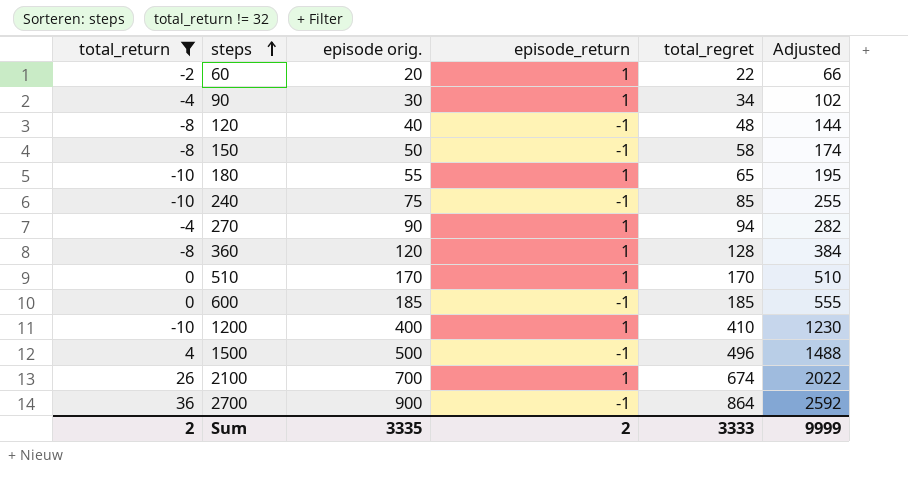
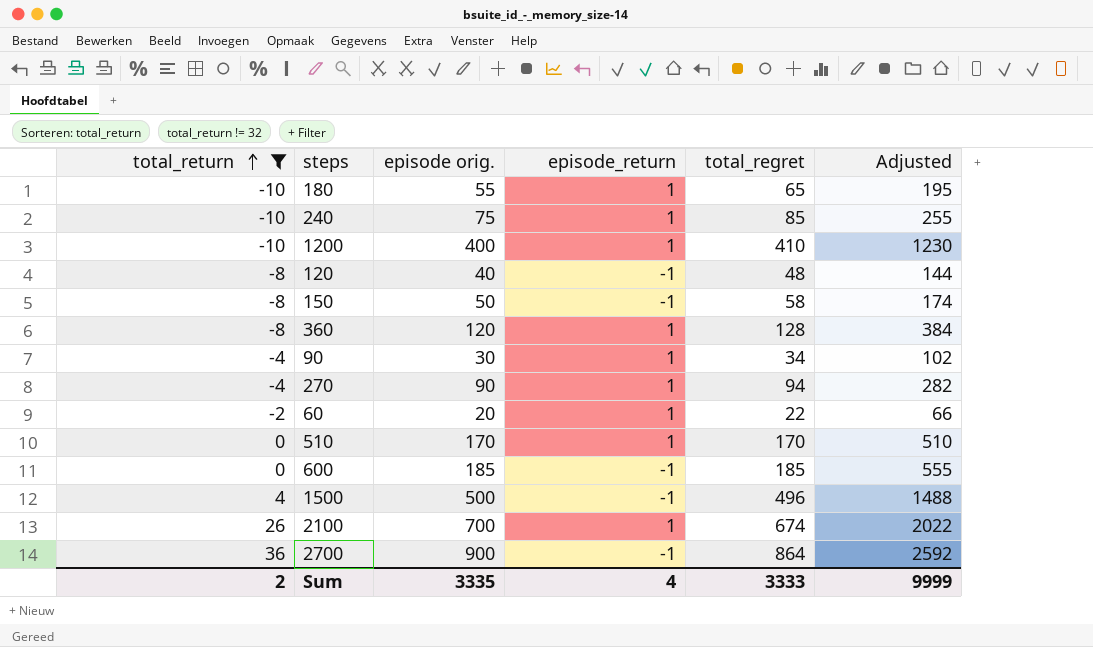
row order: steps ascending -> total_return ascending
240 | episode_return: -1 -> 1
Sum | episode_return: 2 -> 4

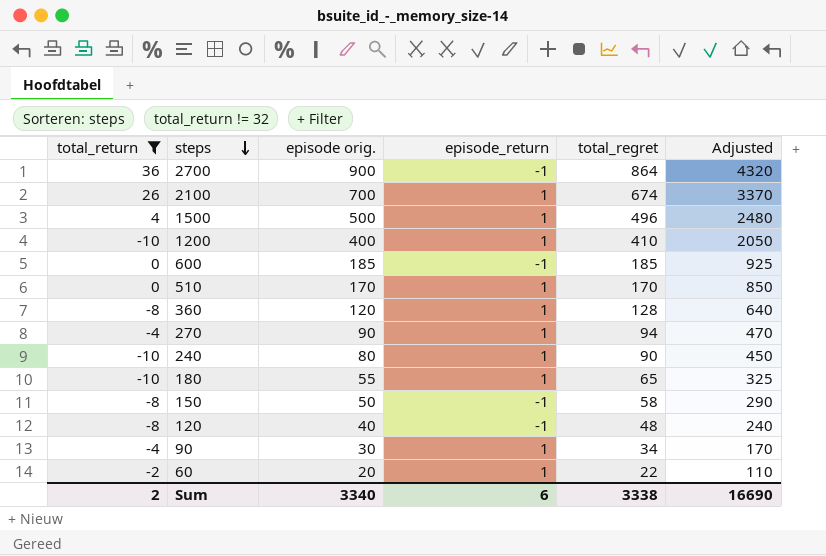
row order: total_return ascending -> steps descending
column Adjusted | formula: [total_regret] * 3 -> [total_regret] * 5
1500 | episode_return: -1 -> 1
240 | episode orig.: 75 -> 80
240 | total_regret: 85 -> 90
Sum | episode orig.: 3335 -> 3340
Sum | episode_return: 4 -> 6
Sum | total_regret: 3333 -> 3338
Sum | Adjusted: 9999 -> 16690

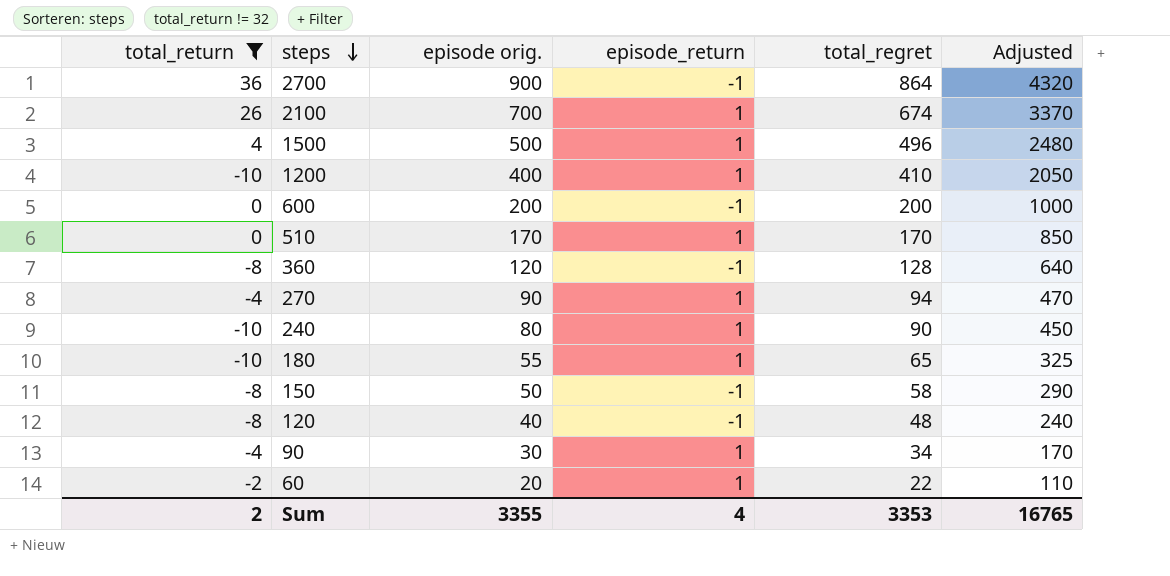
600 | episode orig.: 185 -> 200
600 | total_regret: 185 -> 200
600 | Adjusted: 925 -> 1000
360 | episode_return: 1 -> -1
Sum | episode orig.: 3340 -> 3355
Sum | episode_return: 6 -> 4
Sum | total_regret: 3338 -> 3353
Sum | Adjusted: 16690 -> 16765

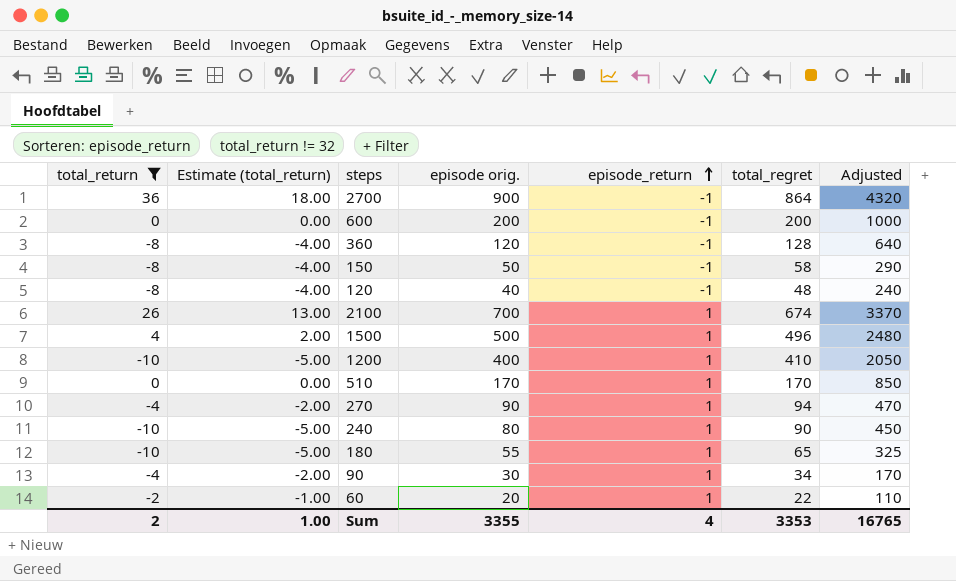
row order: steps descending -> episode_return ascending
column Estimate (total_return) | formula: none -> [total_return] * 0.5

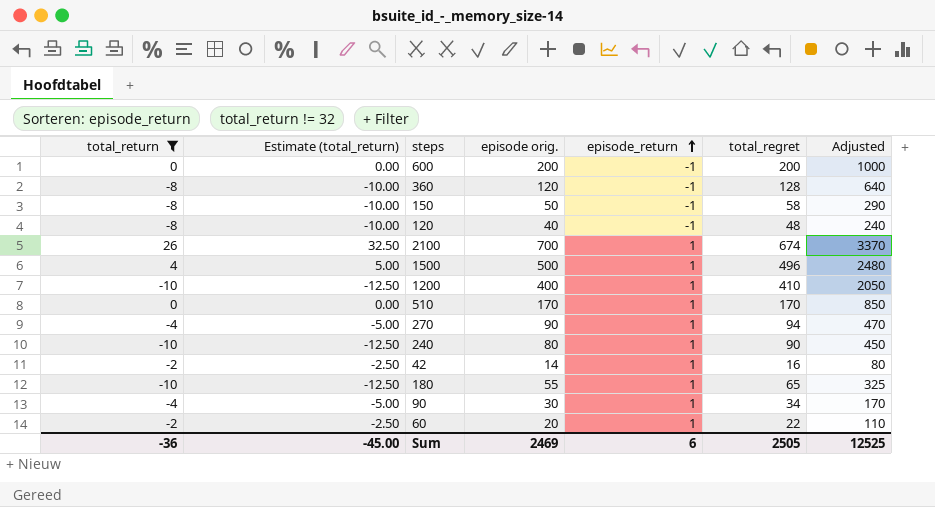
column Estimate (total_return) | formula: [total_return] * 0.5 -> [total_return] * 1.25
row 2700: 36 | 18.00 | 900 | -1 | 864 | 4320 -> none
row 42: none -> -2 | -2.50 | 14 | 1 | 16 | 80
Sum | total_return: 2 -> -36
Sum | Estimate (total_return): 1.00 -> -45.00
Sum | episode orig.: 3355 -> 2469
Sum | episode_return: 4 -> 6
Sum | total_regret: 3353 -> 2505
Sum | Adjusted: 16765 -> 12525

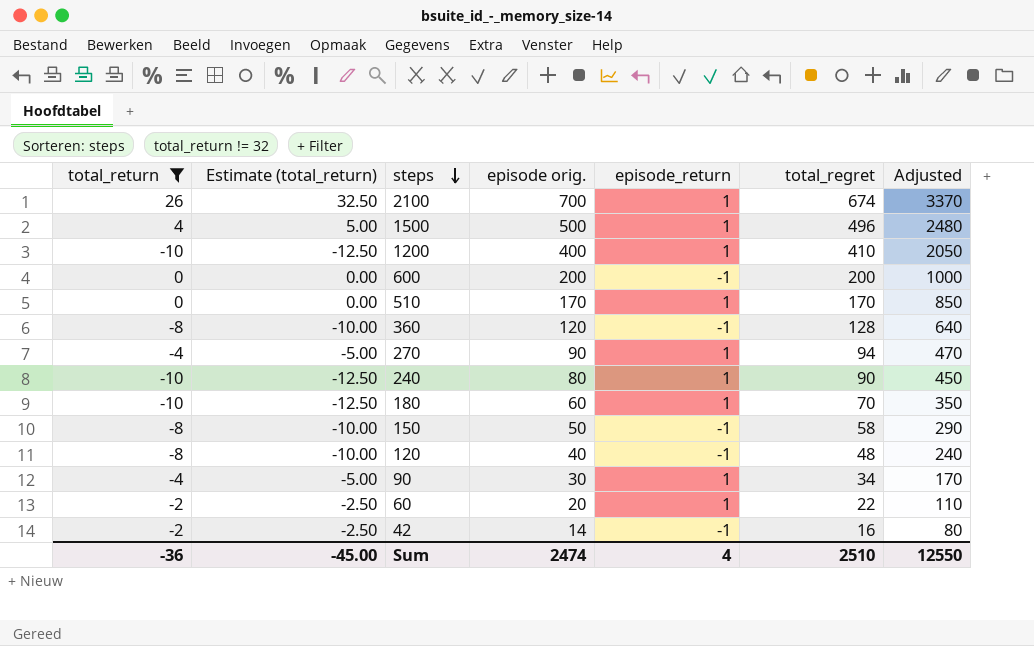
row order: episode_return ascending -> steps descending
180 | episode orig.: 55 -> 60
180 | total_regret: 65 -> 70
180 | Adjusted: 325 -> 350
42 | episode_return: 1 -> -1
Sum | episode orig.: 2469 -> 2474
Sum | episode_return: 6 -> 4
Sum | total_regret: 2505 -> 2510
Sum | Adjusted: 12525 -> 12550

